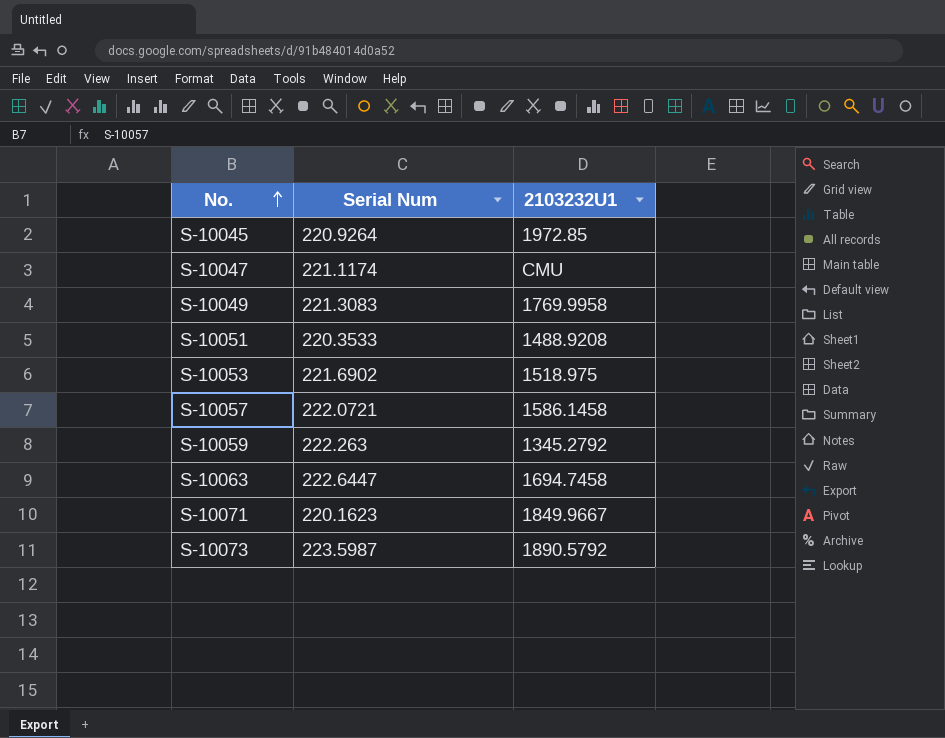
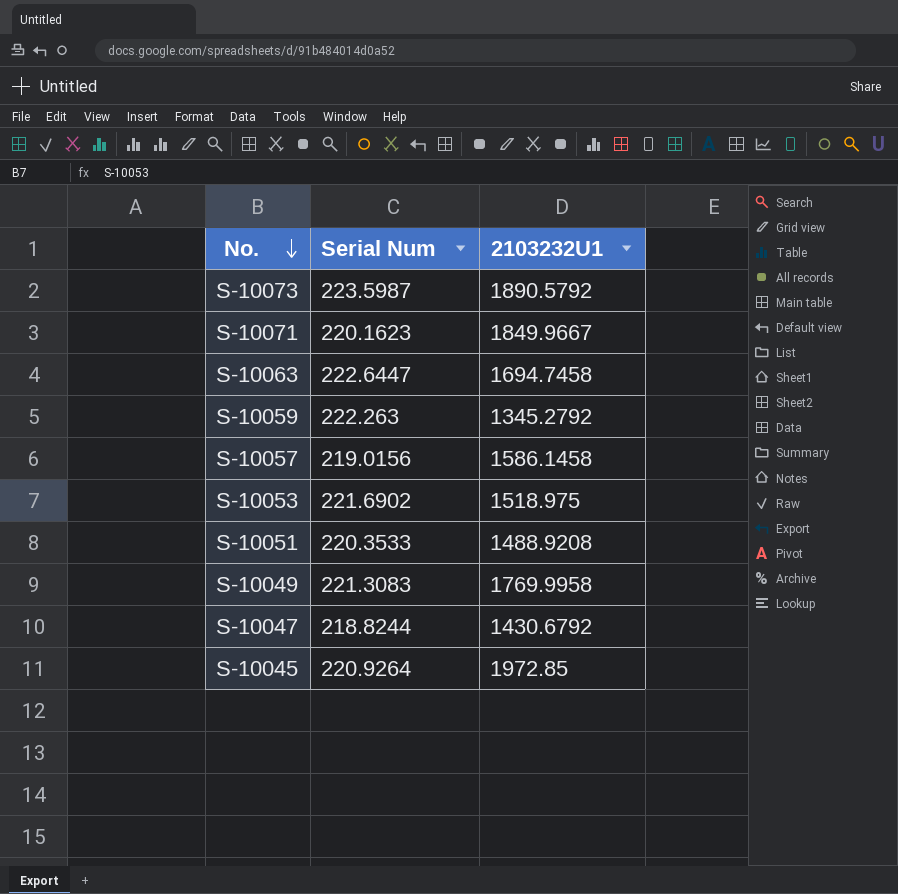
row order: No. ascending -> No. descending
S-10057 | Serial Num: 222.0721 -> 219.0156
S-10047 | Serial Num: 221.1174 -> 218.8244
S-10047 | 2103232U1: CMU -> 1430.6792

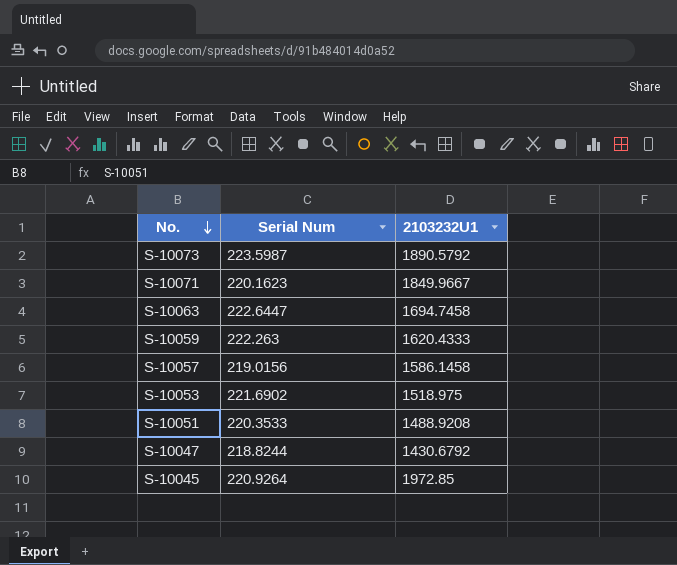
row S-10049: 221.3083 | 1769.9958 -> none
S-10059 | 2103232U1: 1345.2792 -> 1620.4333

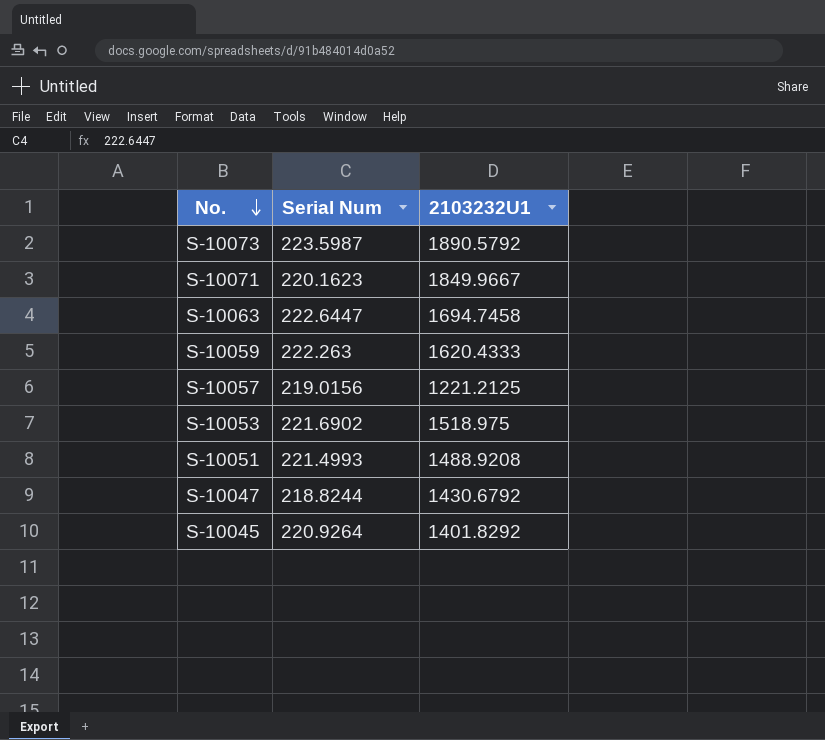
S-10057 | 2103232U1: 1586.1458 -> 1221.2125
S-10051 | Serial Num: 220.3533 -> 221.4993
S-10045 | 2103232U1: 1972.85 -> 1401.8292

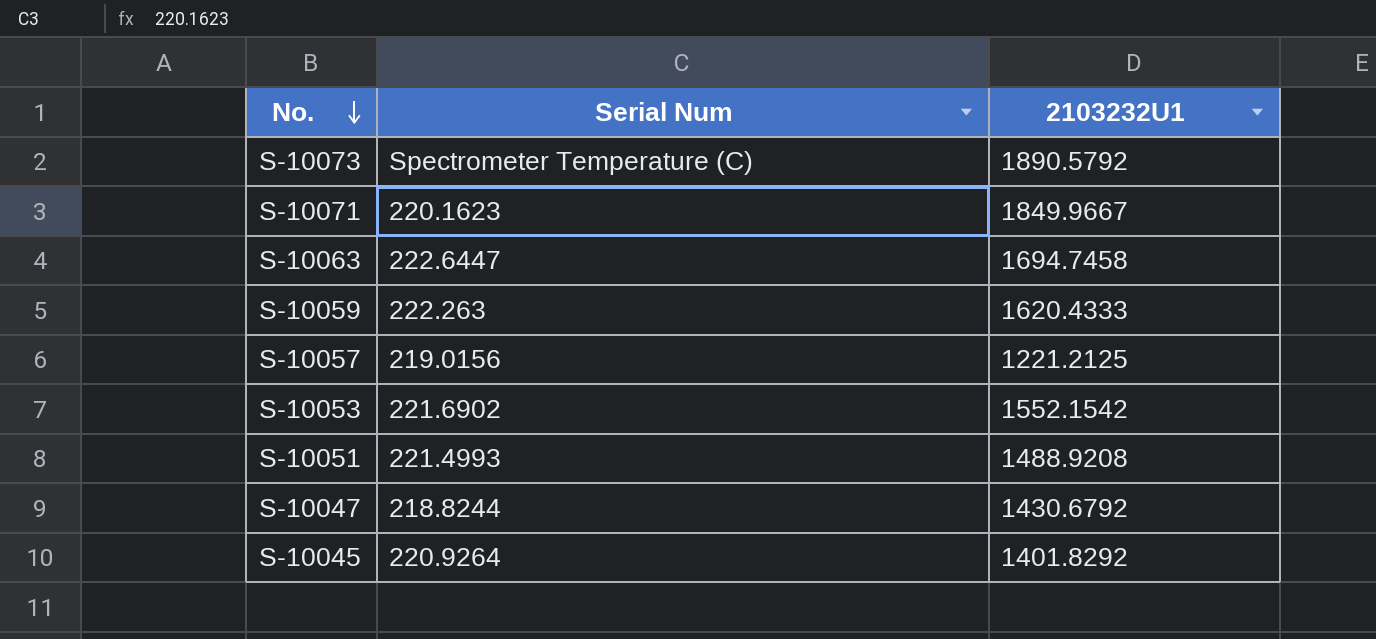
S-10073 | Serial Num: 223.5987 -> Spectrometer Temperature (C)
S-10053 | 2103232U1: 1518.975 -> 1552.1542

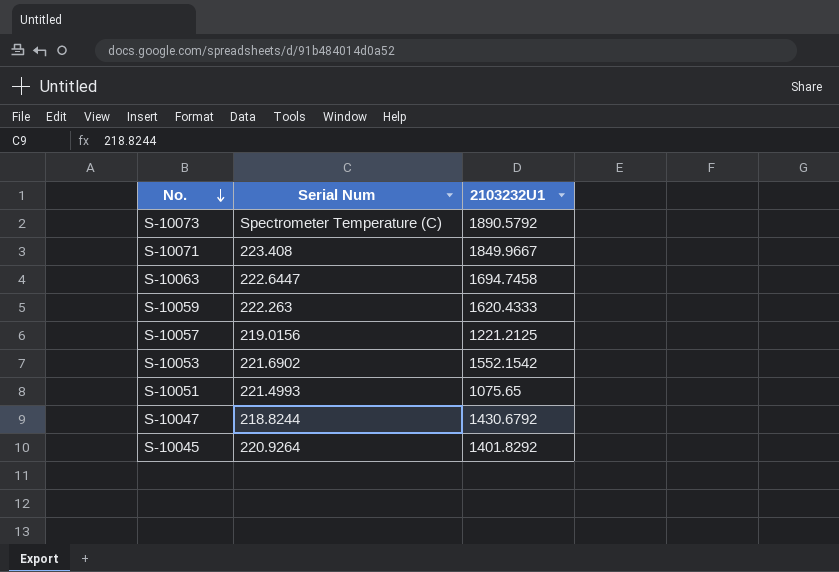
S-10071 | Serial Num: 220.1623 -> 223.408
S-10051 | 2103232U1: 1488.9208 -> 1075.65

